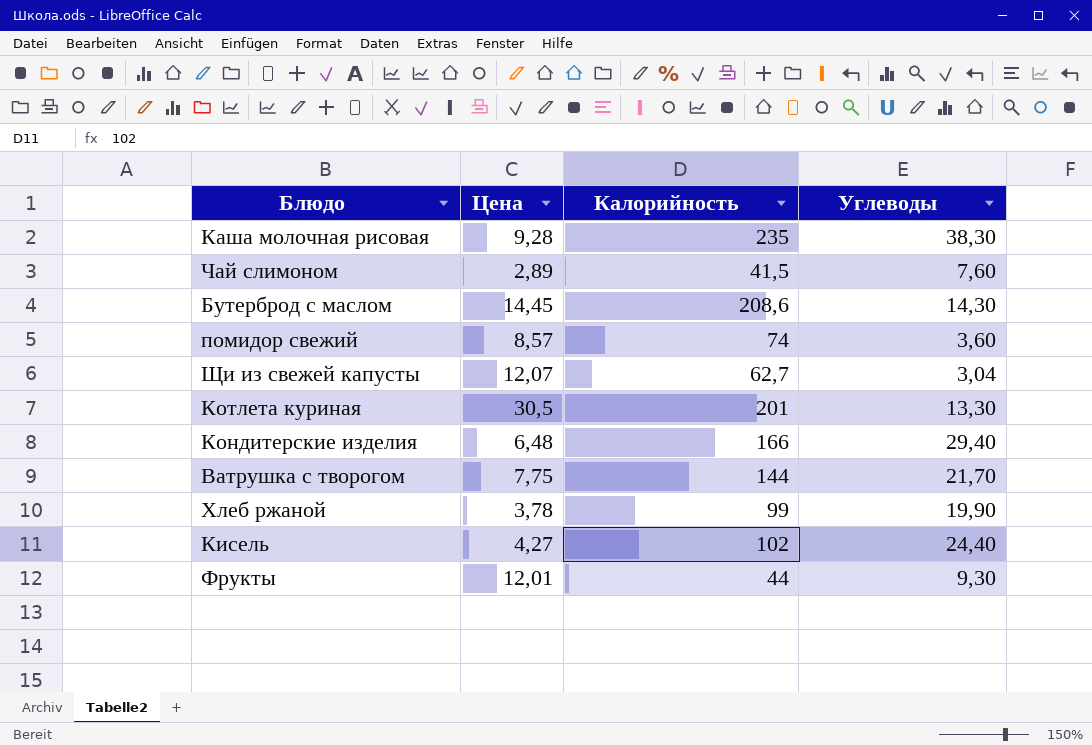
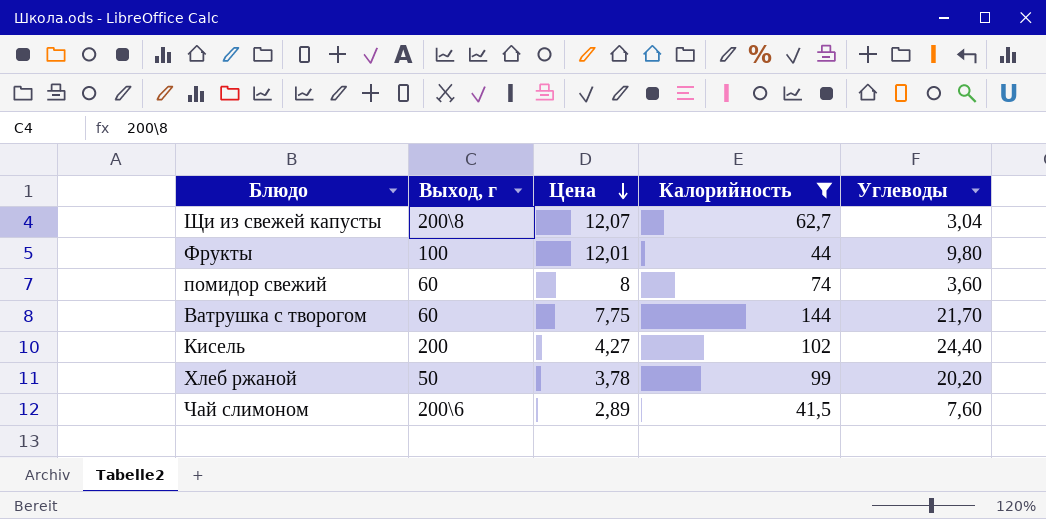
filter: none -> Калорийность <= 144
row order: none -> Цена descending
column Выход, г | position: none -> 2
Фрукты | Углеводы: 9,30 -> 9,80
помидор свежий | Цена: 8,57 -> 8
Хлеб ржаной | Углеводы: 19,90 -> 20,20

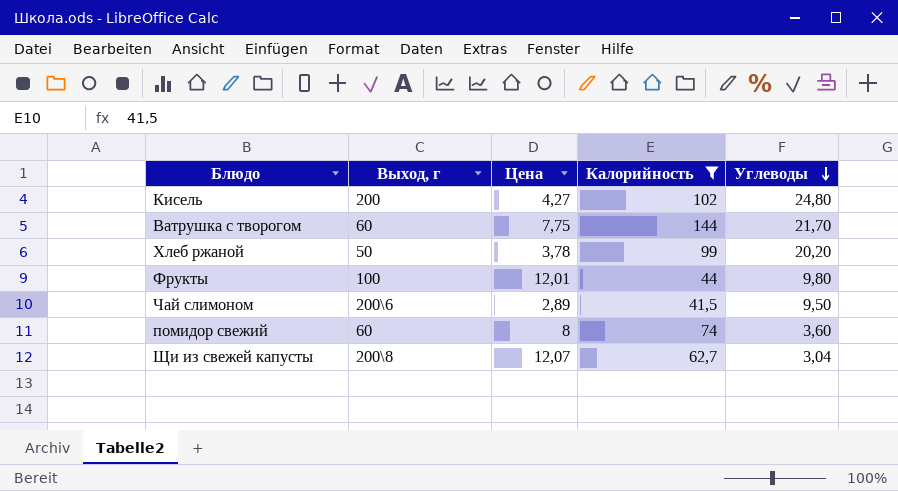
row order: Цена descending -> Углеводы descending
Кисель | Углеводы: 24,40 -> 24,80
Чай слимоном | Углеводы: 7,60 -> 9,50

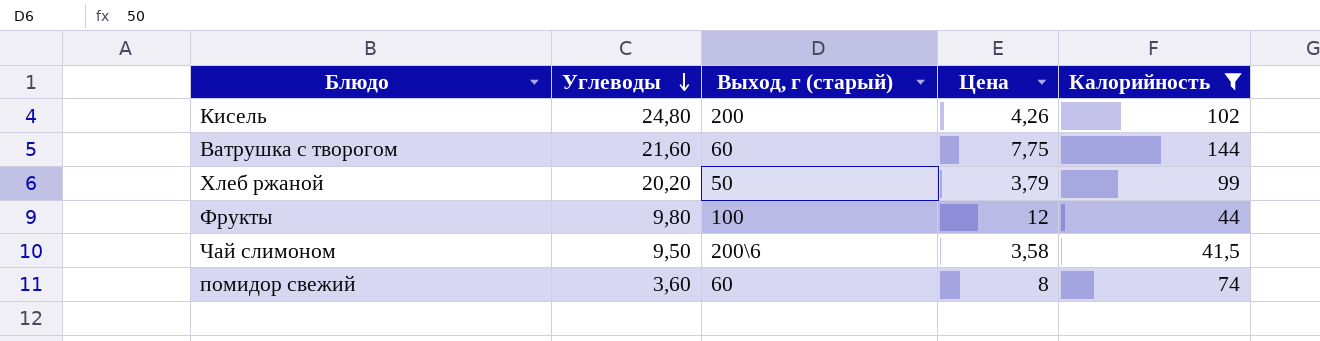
column Углеводы | position: 5 -> 2
column name: Выход, г -> Выход, г (старый)
row Щи из свежей капусты: 200\8 | 12,07 | 62,7 | 3,04 -> none
Кисель | Цена: 4,27 -> 4,26
Ватрушка с творогом | Углеводы: 21,70 -> 21,60
Хлеб ржаной | Цена: 3,78 -> 3,79
Фрукты | Цена: 12,01 -> 12
Чай слимоном | Цена: 2,89 -> 3,58

